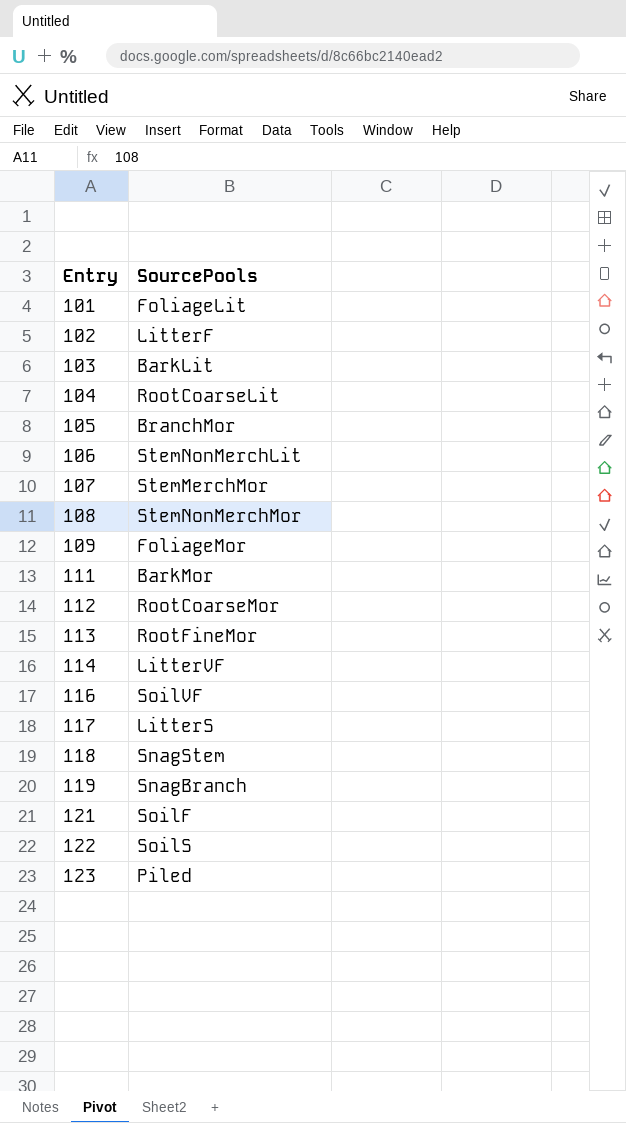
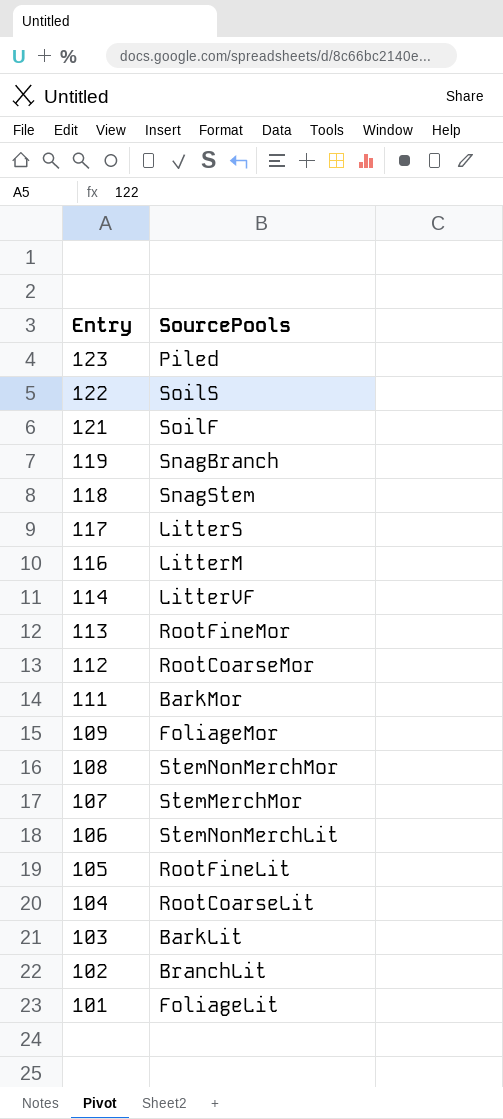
row order: Entry ascending -> Entry descending
116 | SourcePools: SoilVF -> LitterM
105 | SourcePools: BranchMor -> RootFineLit
102 | SourcePools: LitterF -> BranchLit

